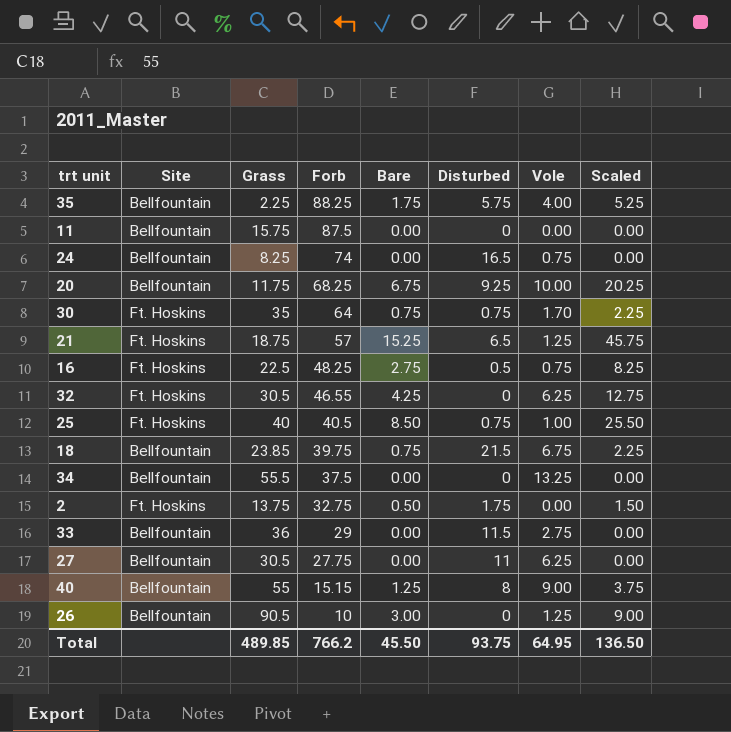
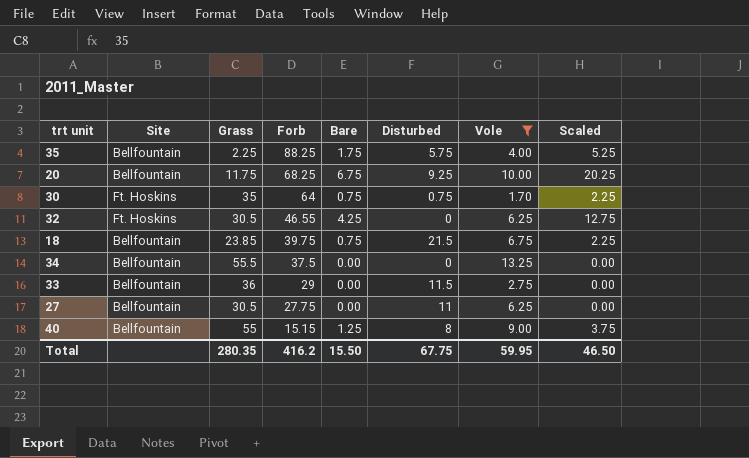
filter: none -> Vole >= 1.70
Total | Grass: 489.85 -> 280.35
Total | Forb: 766.2 -> 416.2
Total | Bare: 45.50 -> 15.50
Total | Disturbed: 93.75 -> 67.75
Total | Vole: 64.95 -> 59.95
Total | Scaled: 136.50 -> 46.50

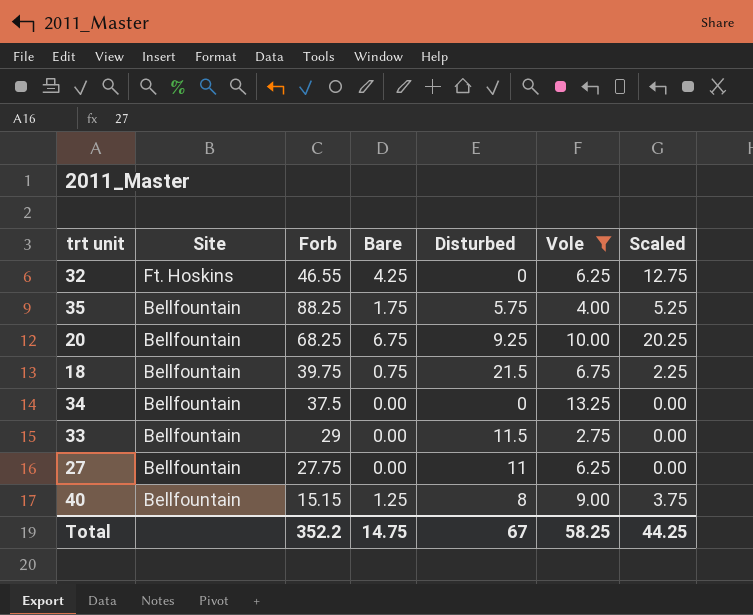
row order: Forb descending -> Site descending
column Grass | position: 3 -> none
row 30: Ft. Hoskins | 35 | 64 | 0.75 | 0.75 | 1.70 | 2.25 -> none
Total | Forb: 416.2 -> 352.2
Total | Bare: 15.50 -> 14.75
Total | Disturbed: 67.75 -> 67
Total | Vole: 59.95 -> 58.25
Total | Scaled: 46.50 -> 44.25

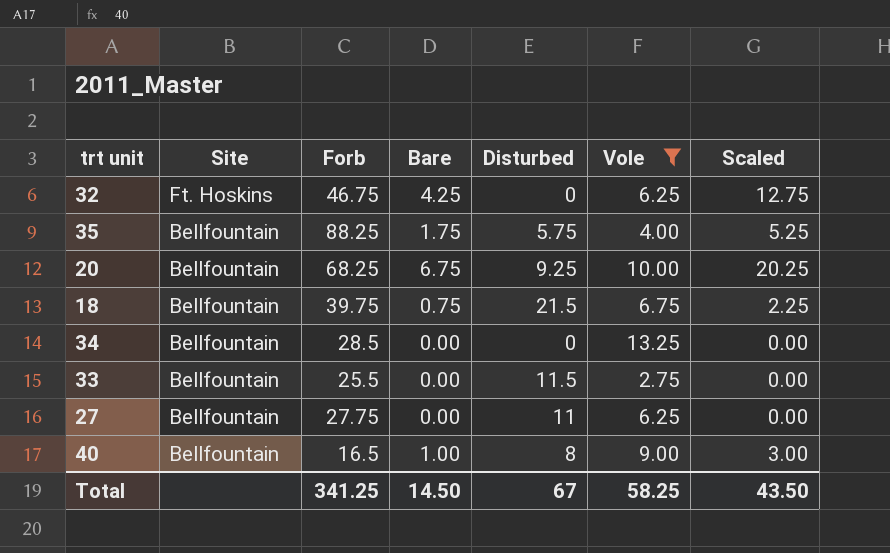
32 | Forb: 46.55 -> 46.75
34 | Forb: 37.5 -> 28.5
33 | Forb: 29 -> 25.5
40 | Forb: 15.15 -> 16.5
40 | Bare: 1.25 -> 1.00
40 | Scaled: 3.75 -> 3.00
Total | Forb: 352.2 -> 341.25
Total | Bare: 14.75 -> 14.50
Total | Scaled: 44.25 -> 43.50

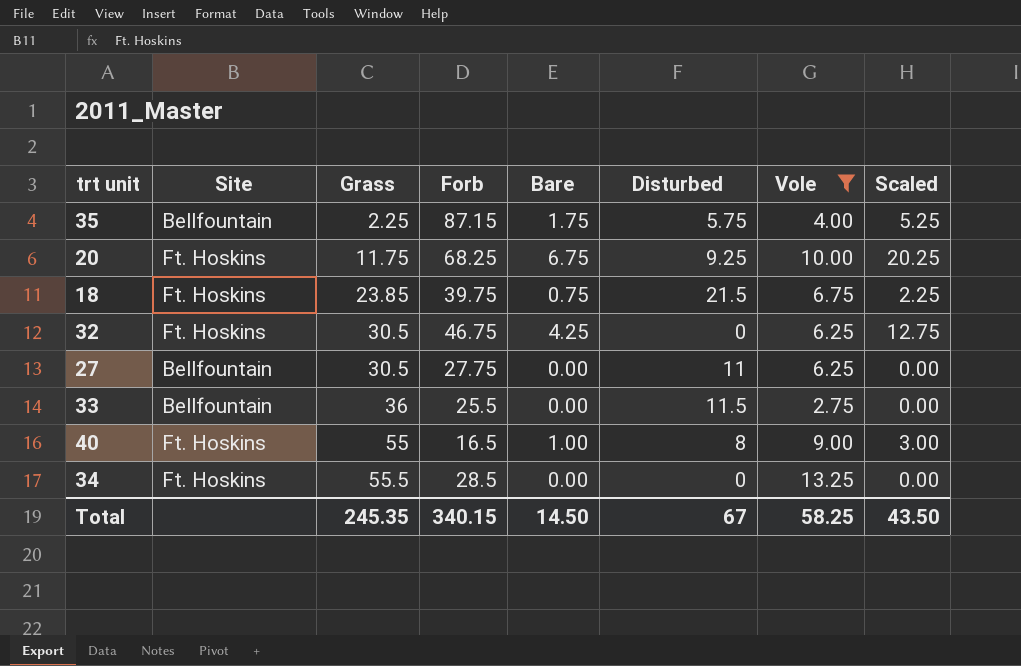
row order: Site descending -> Grass ascending
column Grass | position: none -> 3
35 | Forb: 88.25 -> 87.15
20 | Site: Bellfountain -> Ft. Hoskins
18 | Site: Bellfountain -> Ft. Hoskins
40 | Site: Bellfountain -> Ft. Hoskins
34 | Site: Bellfountain -> Ft. Hoskins
Total | Forb: 341.25 -> 340.15

